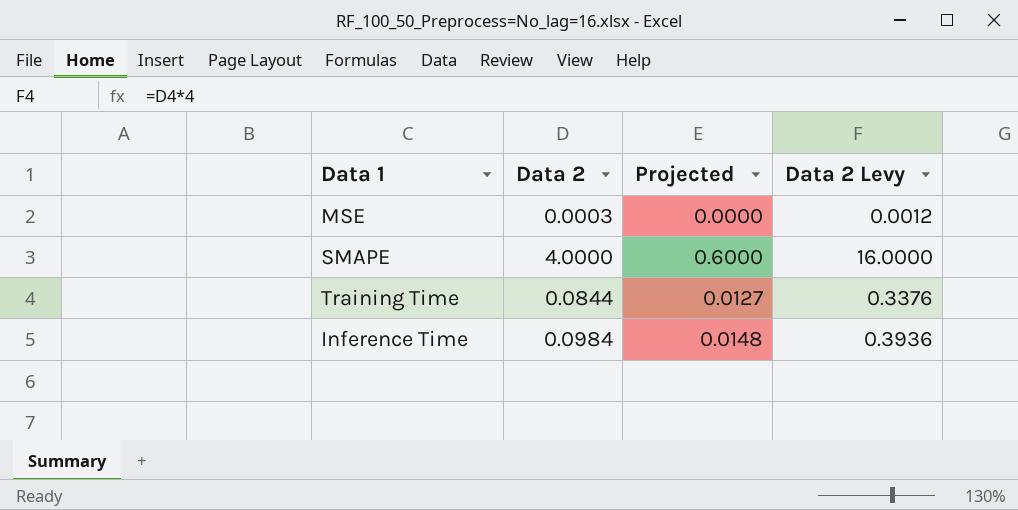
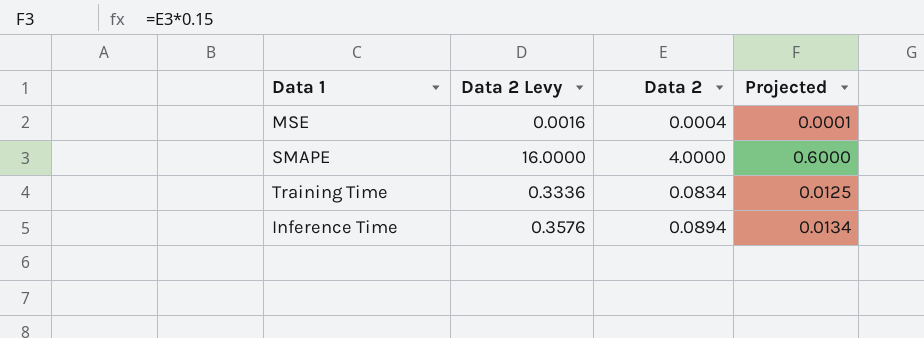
column Data 2 Levy | position: 4 -> 2
MSE | Data 2 Levy: 0.0012 -> 0.0016
MSE | Data 2: 0.0003 -> 0.0004
MSE | Projected: 0.0000 -> 0.0001
Training Time | Data 2 Levy: 0.3376 -> 0.3336
Training Time | Data 2: 0.0844 -> 0.0834
Training Time | Projected: 0.0127 -> 0.0125
Inference Time | Data 2 Levy: 0.3936 -> 0.3576
Inference Time | Data 2: 0.0984 -> 0.0894
Inference Time | Projected: 0.0148 -> 0.0134

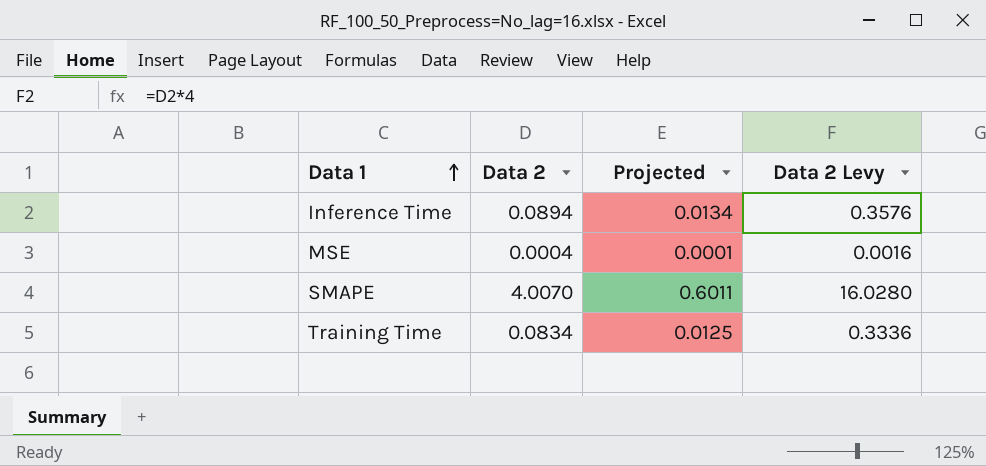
row order: none -> Data 1 ascending
column Data 2 Levy | position: 2 -> 4
SMAPE | Data 2: 4.0000 -> 4.0070
SMAPE | Projected: 0.6000 -> 0.6011
SMAPE | Data 2 Levy: 16.0000 -> 16.0280

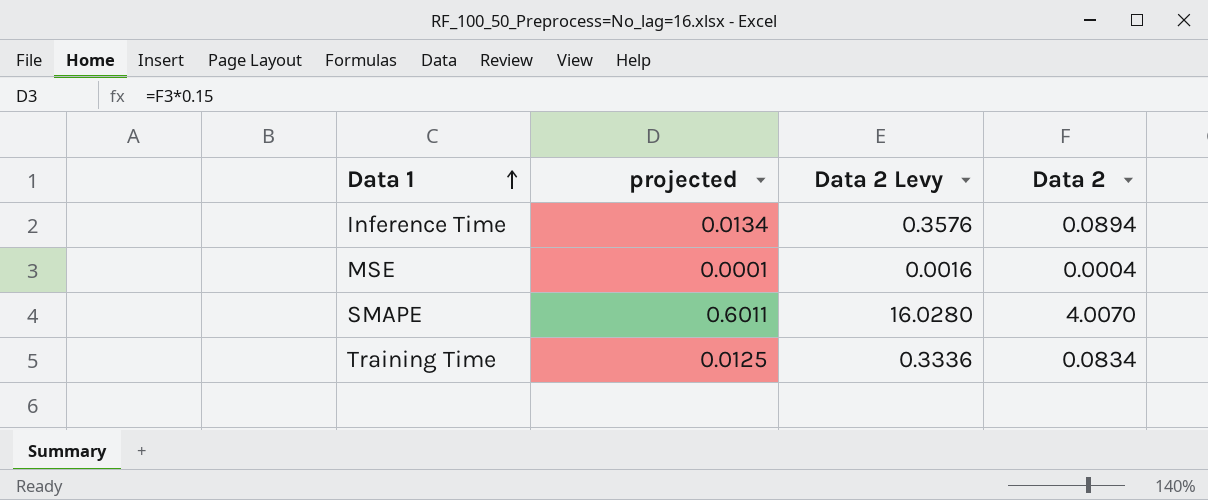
column name: Projected -> projected
column Data 2 | position: 2 -> 4

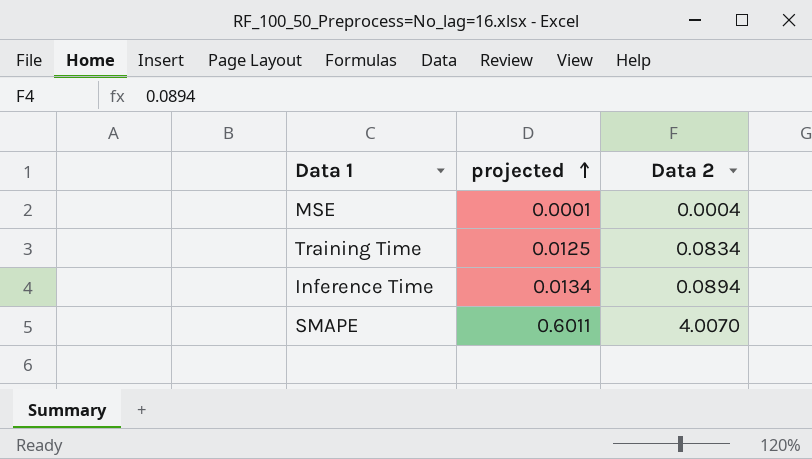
row order: Data 1 ascending -> projected ascending
column Data 2 Levy | formula: [Data 2] * 4 -> none

